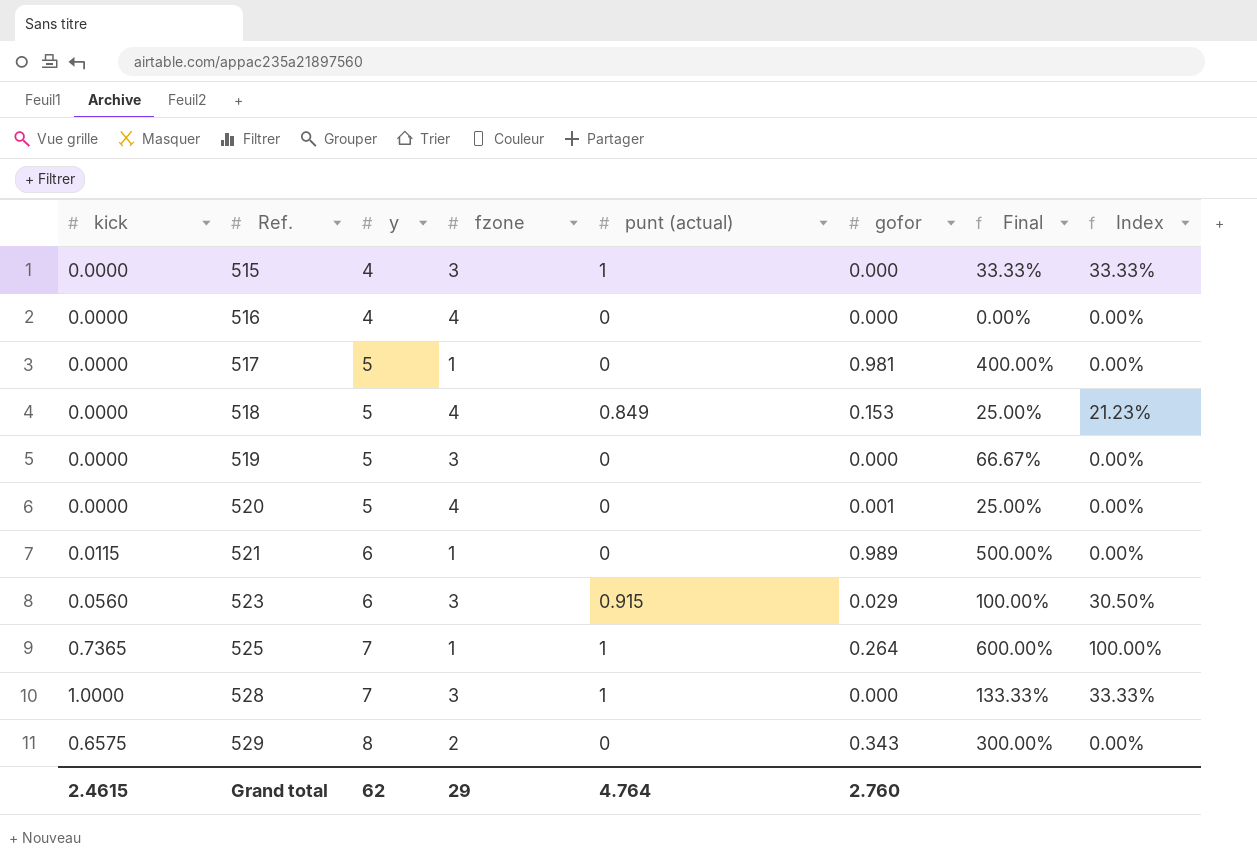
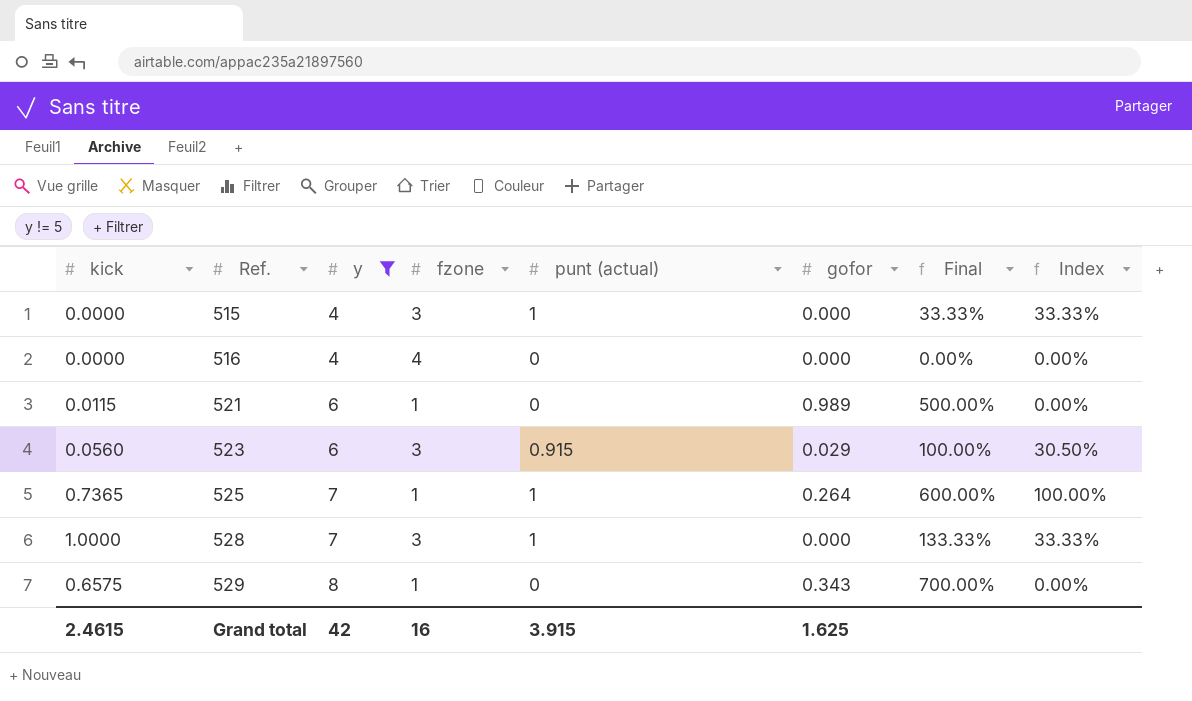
filter: none -> y != 5
529 | fzone: 2 -> 1
529 | Final: 300.00% -> 700.00%
Grand total | y: 62 -> 42
Grand total | fzone: 29 -> 16
Grand total | punt (actual): 4.764 -> 3.915
Grand total | gofor: 2.760 -> 1.625

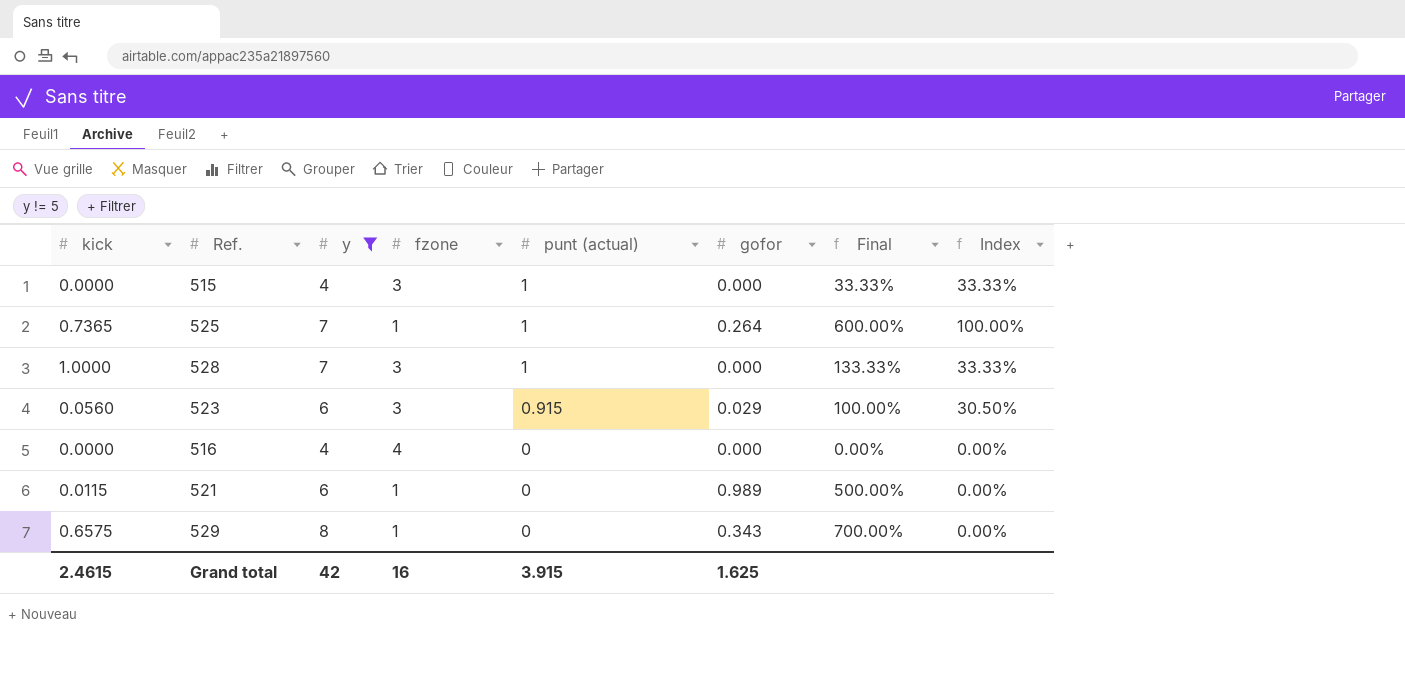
row order: Ref. ascending -> punt (actual) descending

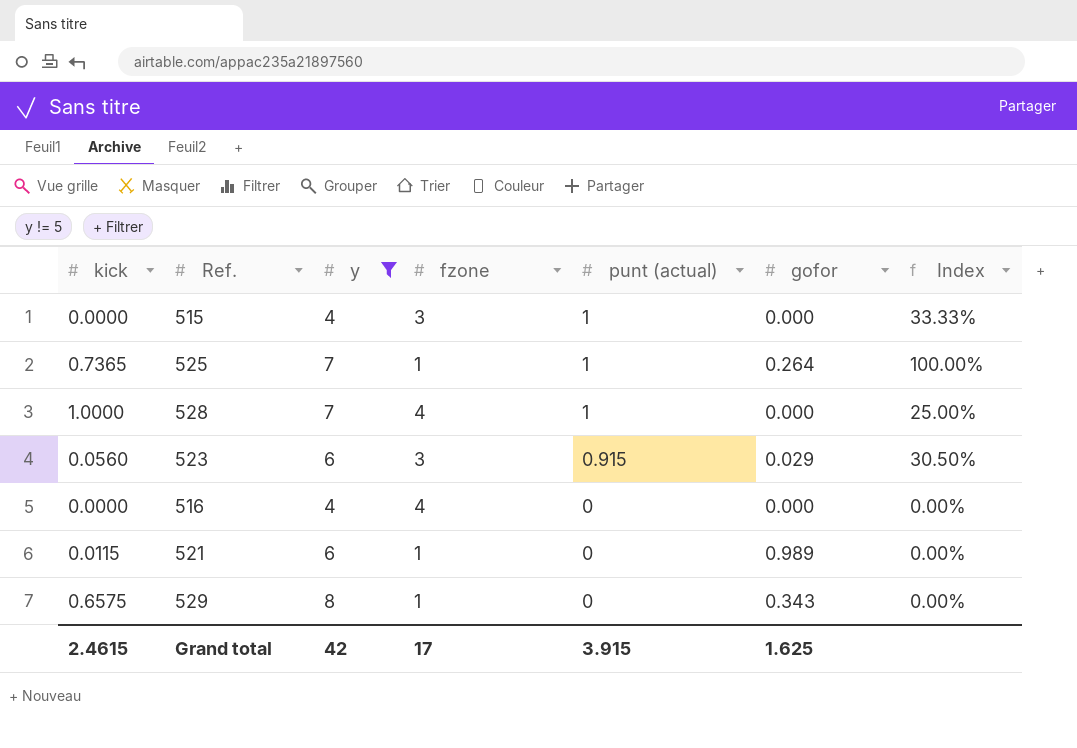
column Final | formula: ([y] - [fzone]) / [fzone] -> none
528 | fzone: 3 -> 4
528 | Index: 33.33% -> 25.00%
Grand total | fzone: 16 -> 17

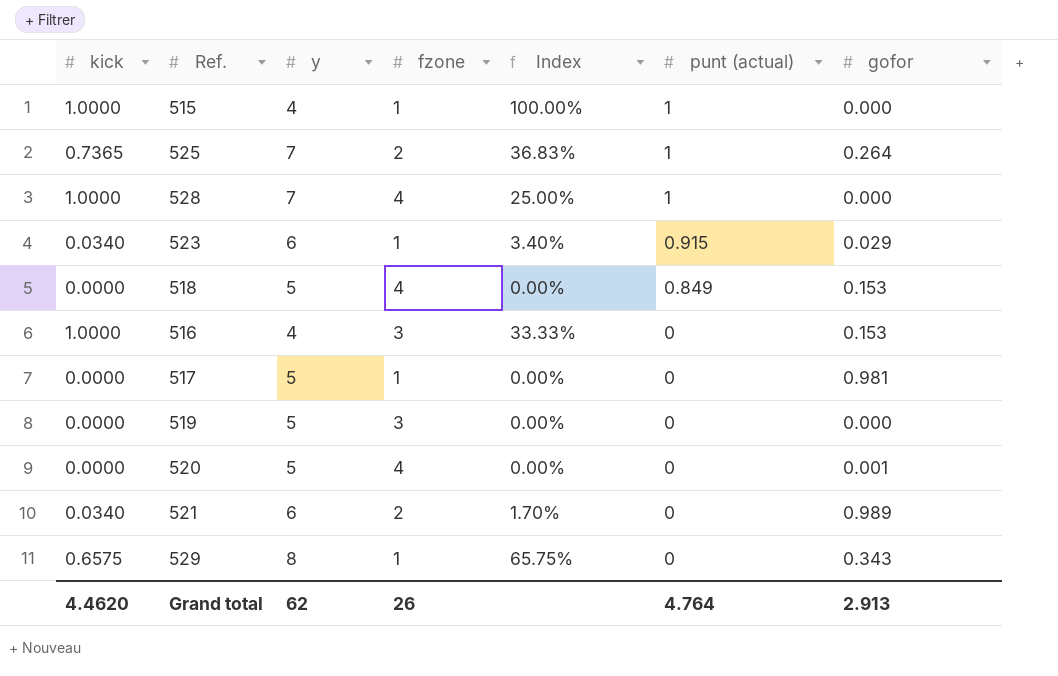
filter: y != 5 -> none
column Index | formula: [punt (actual)] / [fzone] -> [kick] / [fzone]
column Index | position: 7 -> 5
515 | kick: 0.0000 -> 1.0000
515 | fzone: 3 -> 1
525 | fzone: 1 -> 2
523 | kick: 0.0560 -> 0.0340
523 | fzone: 3 -> 1
516 | kick: 0.0000 -> 1.0000
516 | fzone: 4 -> 3
516 | gofor: 0.000 -> 0.153
521 | kick: 0.0115 -> 0.0340
521 | fzone: 1 -> 2
Grand total | kick: 2.4615 -> 4.4620
Grand total | y: 42 -> 62
Grand total | fzone: 17 -> 26
Grand total | punt (actual): 3.915 -> 4.764
Grand total | gofor: 1.625 -> 2.913

